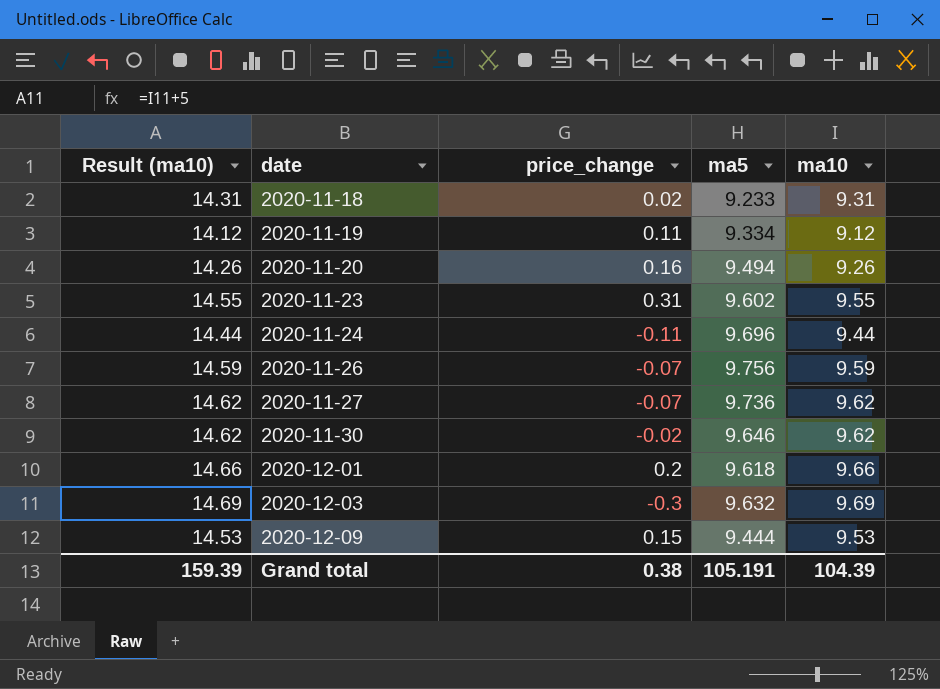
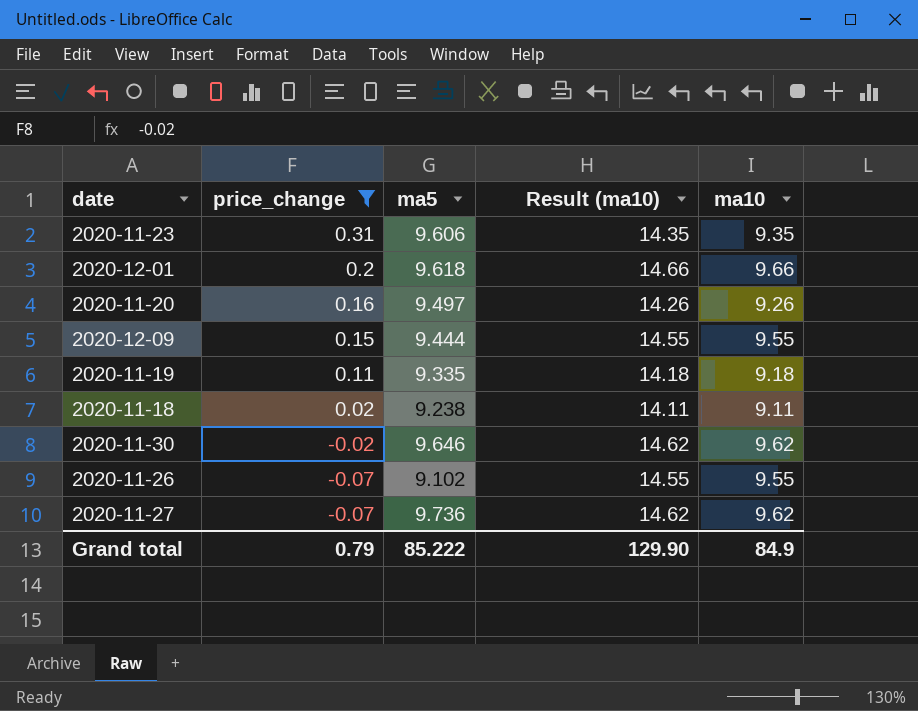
filter: none -> price_change >= -0.07
row order: date ascending -> price_change descending
column Result (ma10) | position: 1 -> 4
2020-11-23 | ma5: 9.602 -> 9.606
2020-11-23 | Result (ma10): 14.55 -> 14.35
2020-11-23 | ma10: 9.55 -> 9.35
2020-11-20 | ma5: 9.494 -> 9.497
2020-12-09 | Result (ma10): 14.53 -> 14.55
2020-12-09 | ma10: 9.53 -> 9.55
2020-11-19 | ma5: 9.334 -> 9.335
2020-11-19 | Result (ma10): 14.12 -> 14.18
2020-11-19 | ma10: 9.12 -> 9.18
2020-11-18 | ma5: 9.233 -> 9.238
2020-11-18 | Result (ma10): 14.31 -> 14.11
2020-11-18 | ma10: 9.31 -> 9.11
2020-11-26 | ma5: 9.756 -> 9.102
2020-11-26 | Result (ma10): 14.59 -> 14.55
2020-11-26 | ma10: 9.59 -> 9.55
Grand total | price_change: 0.38 -> 0.79
Grand total | ma5: 105.191 -> 85.222
Grand total | Result (ma10): 159.39 -> 129.90
Grand total | ma10: 104.39 -> 84.9

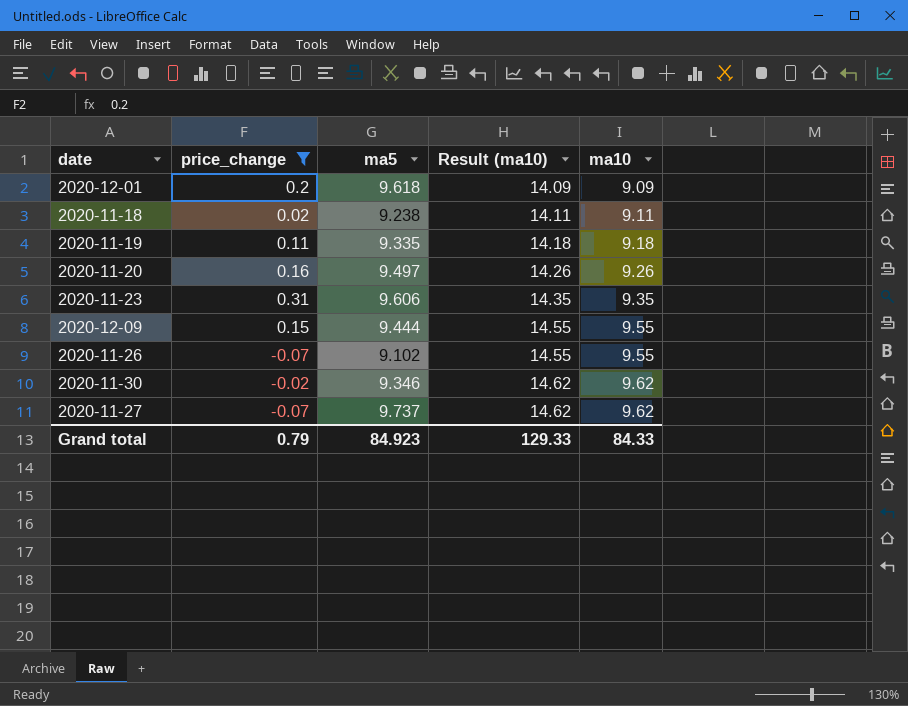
row order: price_change descending -> Result (ma10) ascending
2020-12-01 | Result (ma10): 14.66 -> 14.09
2020-12-01 | ma10: 9.66 -> 9.09
2020-11-30 | ma5: 9.646 -> 9.346
2020-11-27 | ma5: 9.736 -> 9.737
Grand total | ma5: 85.222 -> 84.923
Grand total | Result (ma10): 129.90 -> 129.33
Grand total | ma10: 84.9 -> 84.33

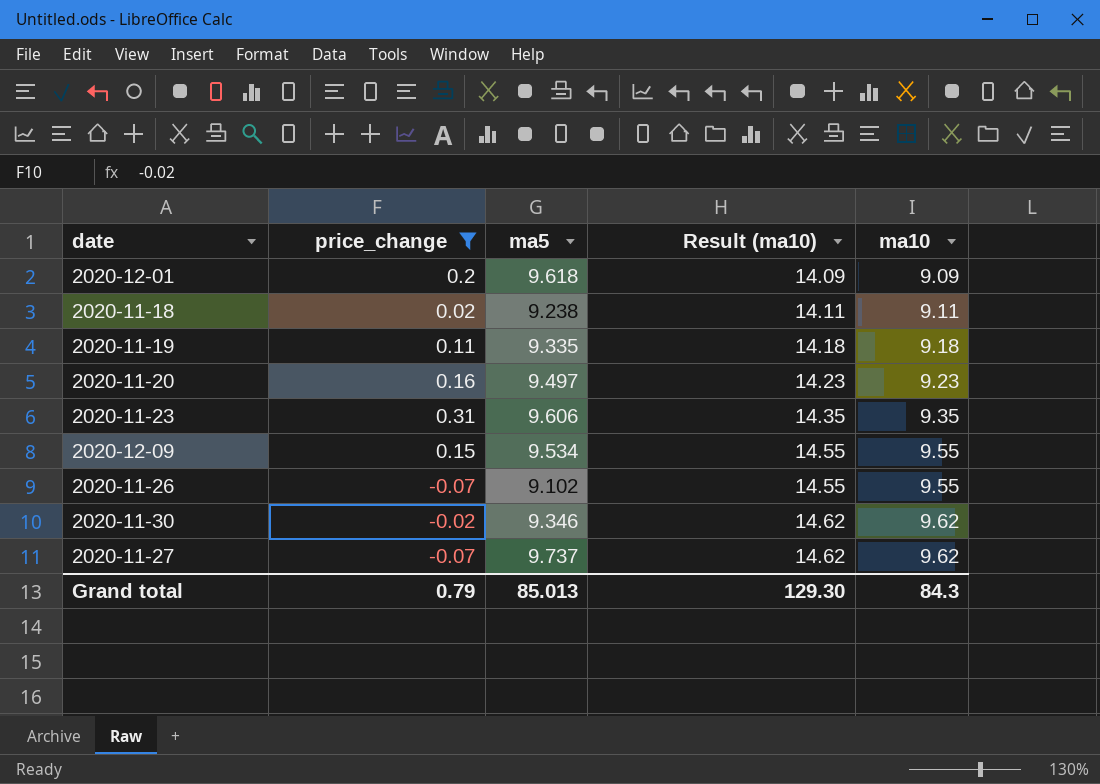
2020-11-20 | Result (ma10): 14.26 -> 14.23
2020-11-20 | ma10: 9.26 -> 9.23
2020-12-09 | ma5: 9.444 -> 9.534
Grand total | ma5: 84.923 -> 85.013
Grand total | Result (ma10): 129.33 -> 129.30
Grand total | ma10: 84.33 -> 84.3

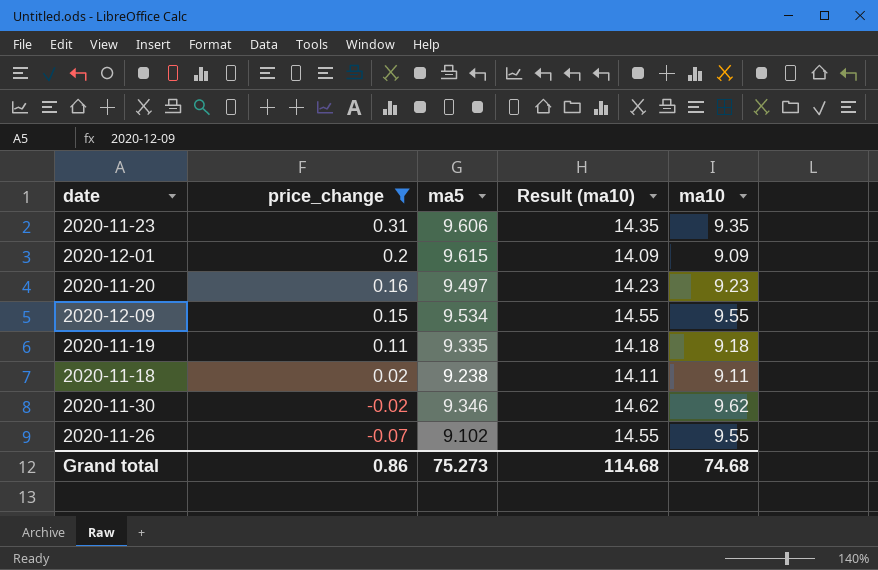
row order: Result (ma10) ascending -> price_change descending
row 2020-11-27: -0.07 | 9.737 | 14.62 | 9.62 -> none
2020-12-01 | ma5: 9.618 -> 9.615
Grand total | price_change: 0.79 -> 0.86
Grand total | ma5: 85.013 -> 75.273
Grand total | Result (ma10): 129.30 -> 114.68
Grand total | ma10: 84.3 -> 74.68

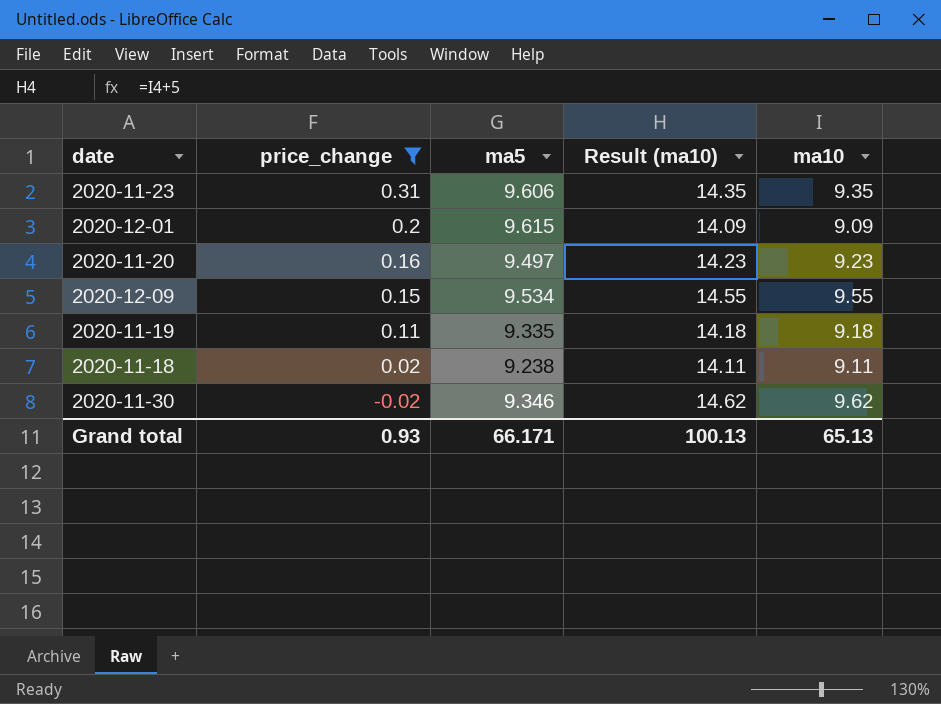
row 2020-11-26: -0.07 | 9.102 | 14.55 | 9.55 -> none
Grand total | price_change: 0.86 -> 0.93
Grand total | ma5: 75.273 -> 66.171
Grand total | Result (ma10): 114.68 -> 100.13
Grand total | ma10: 74.68 -> 65.13

